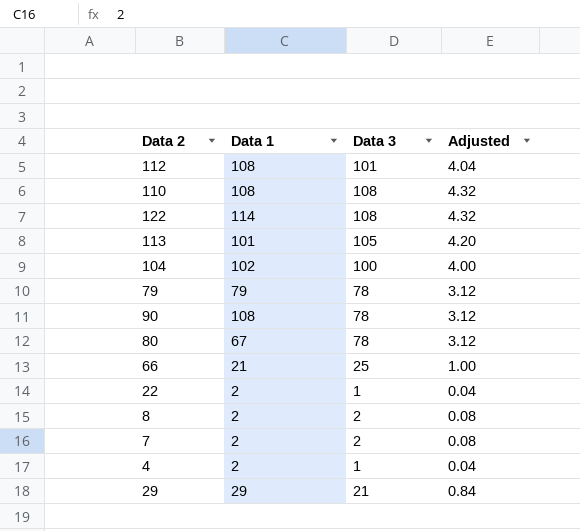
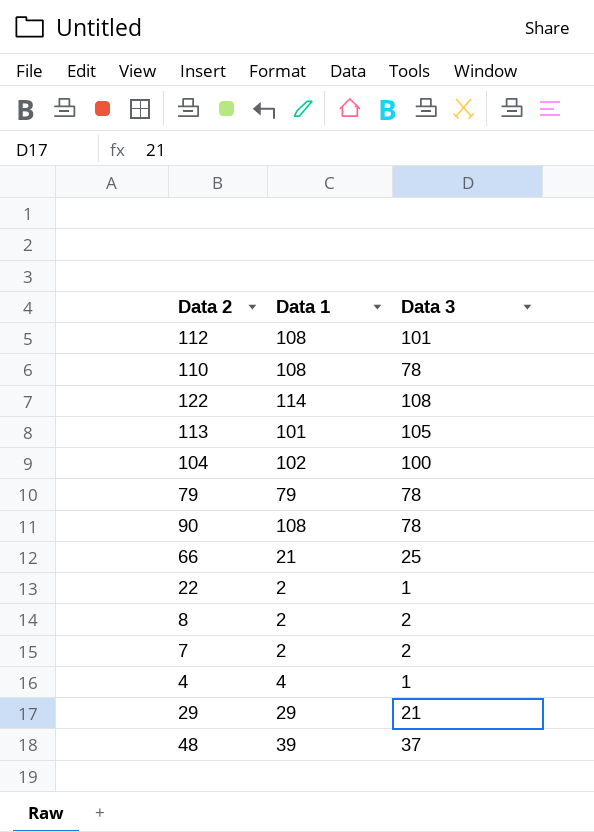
column Adjusted | formula: [Data 3] * 0.04 -> none
row 80: 67 | 78 | 3.12 -> none
110 | Data 3: 108 -> 78
4 | Data 1: 2 -> 4
row 48: none -> 39 | 37

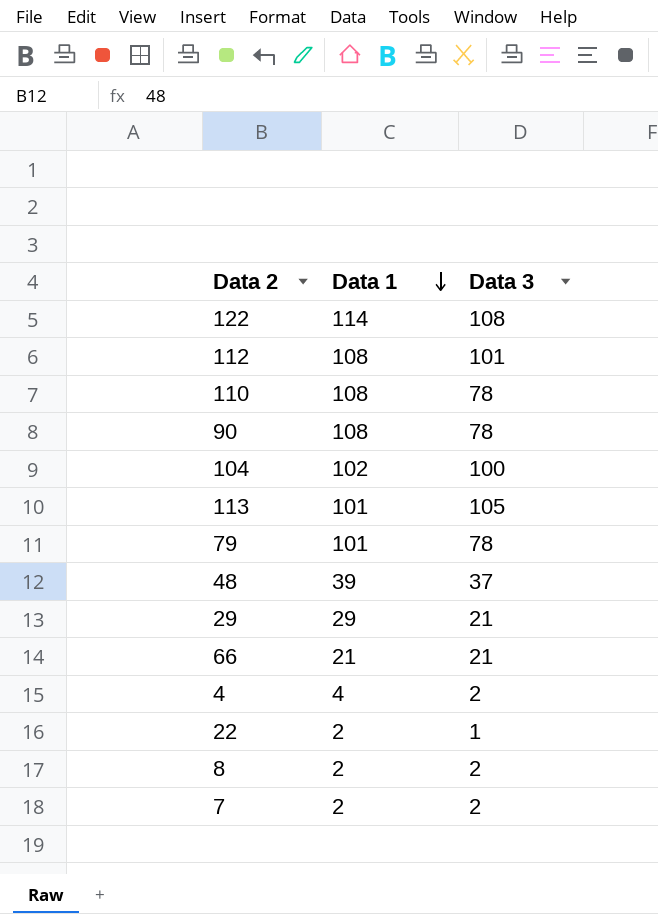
row order: none -> Data 1 descending
79 | Data 1: 79 -> 101
66 | Data 3: 25 -> 21
4 | Data 3: 1 -> 2

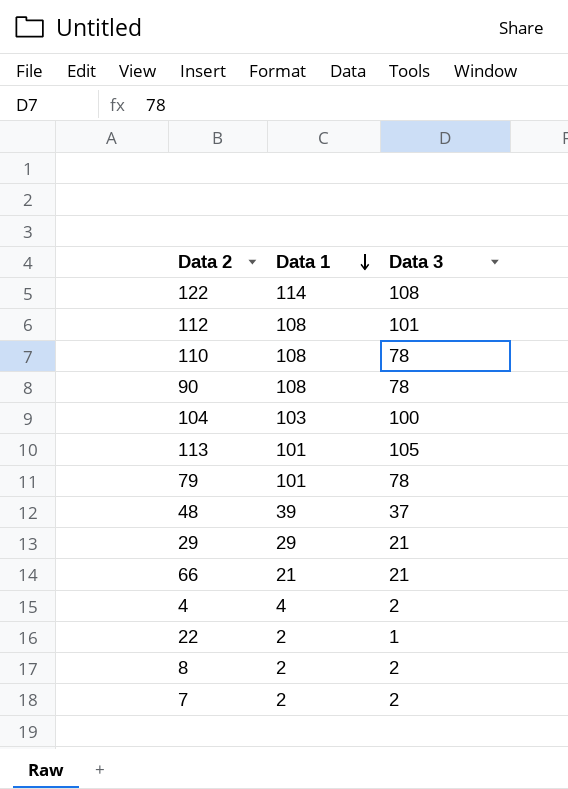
104 | Data 1: 102 -> 103

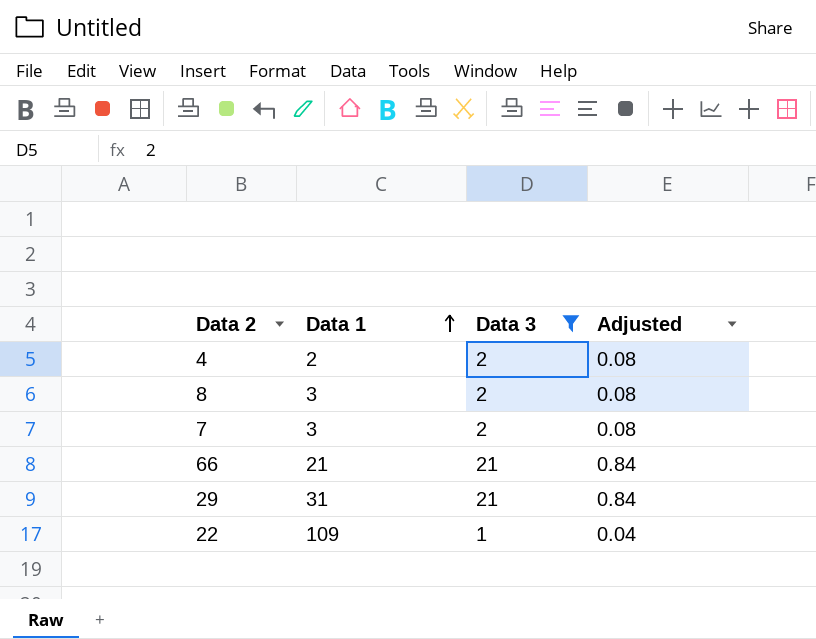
filter: none -> Data 3 <= 21
row order: Data 1 descending -> Data 1 ascending
column Adjusted | formula: none -> [Data 3] * 0.04
4 | Data 1: 4 -> 2
8 | Data 1: 2 -> 3
7 | Data 1: 2 -> 3
29 | Data 1: 29 -> 31
22 | Data 1: 2 -> 109

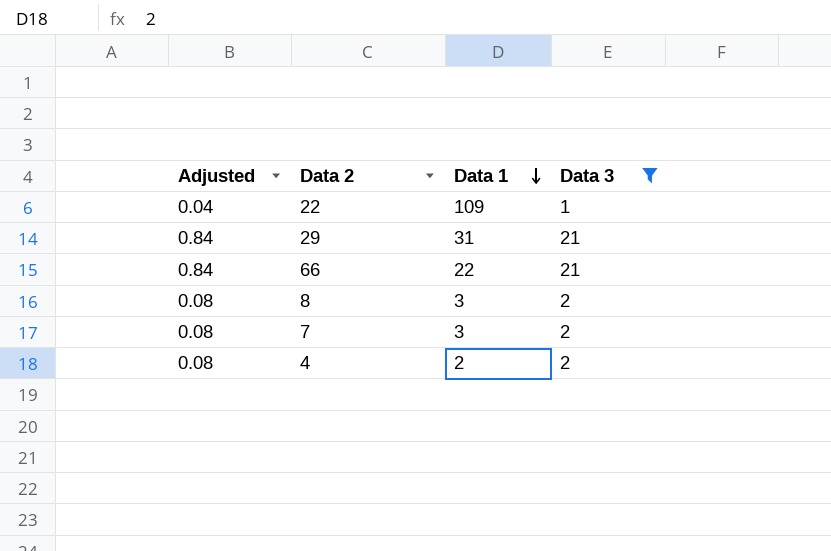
row order: Data 1 ascending -> Data 1 descending
column Adjusted | position: 4 -> 1
66 | Data 1: 21 -> 22

